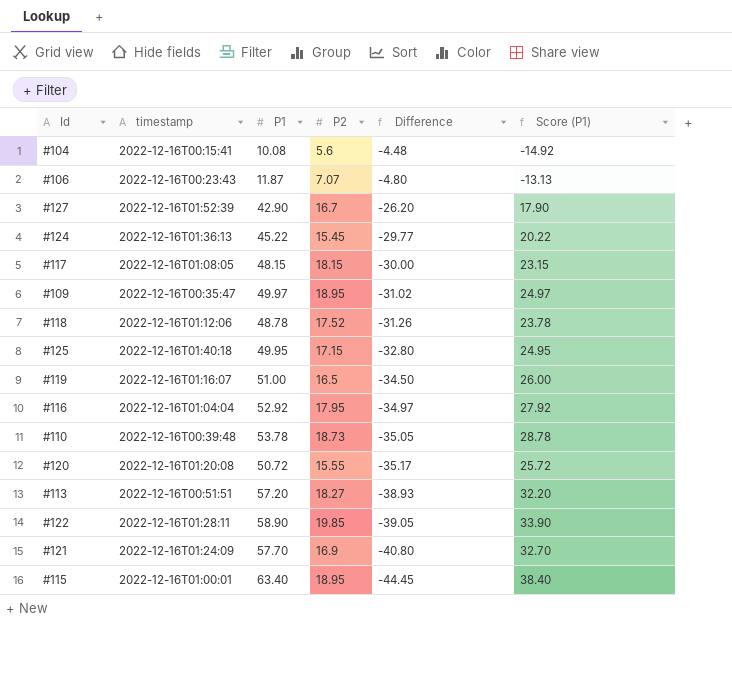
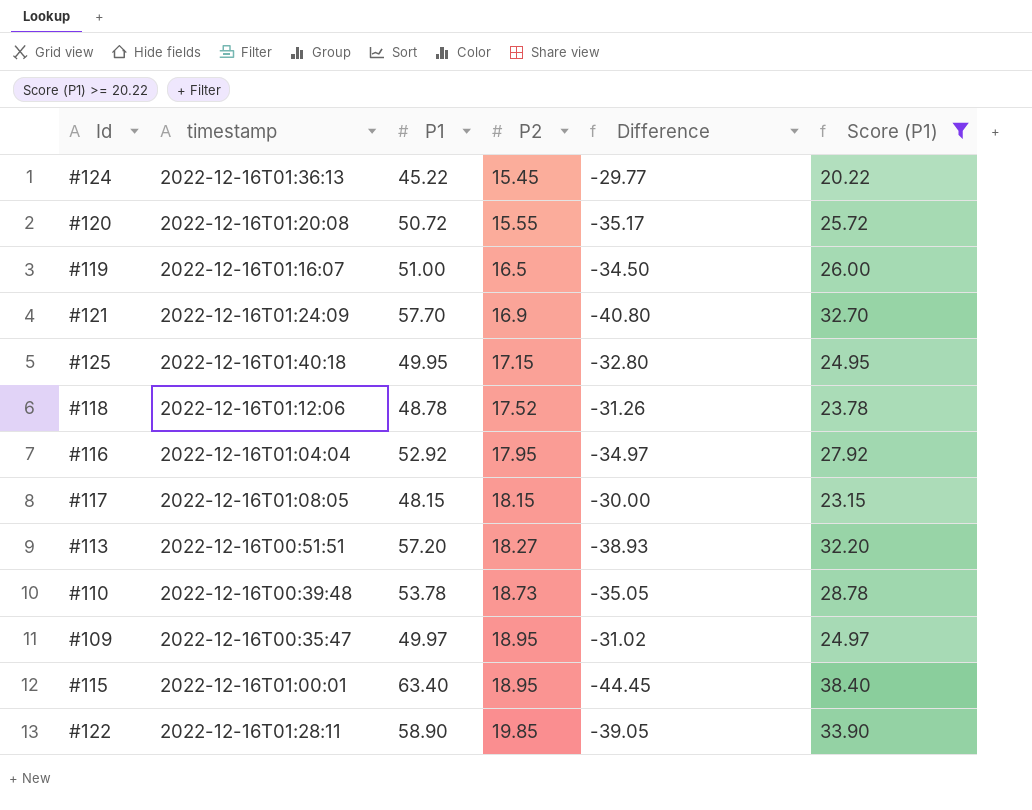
filter: none -> Score (P1) >= 20.22
row order: Difference descending -> P2 ascending

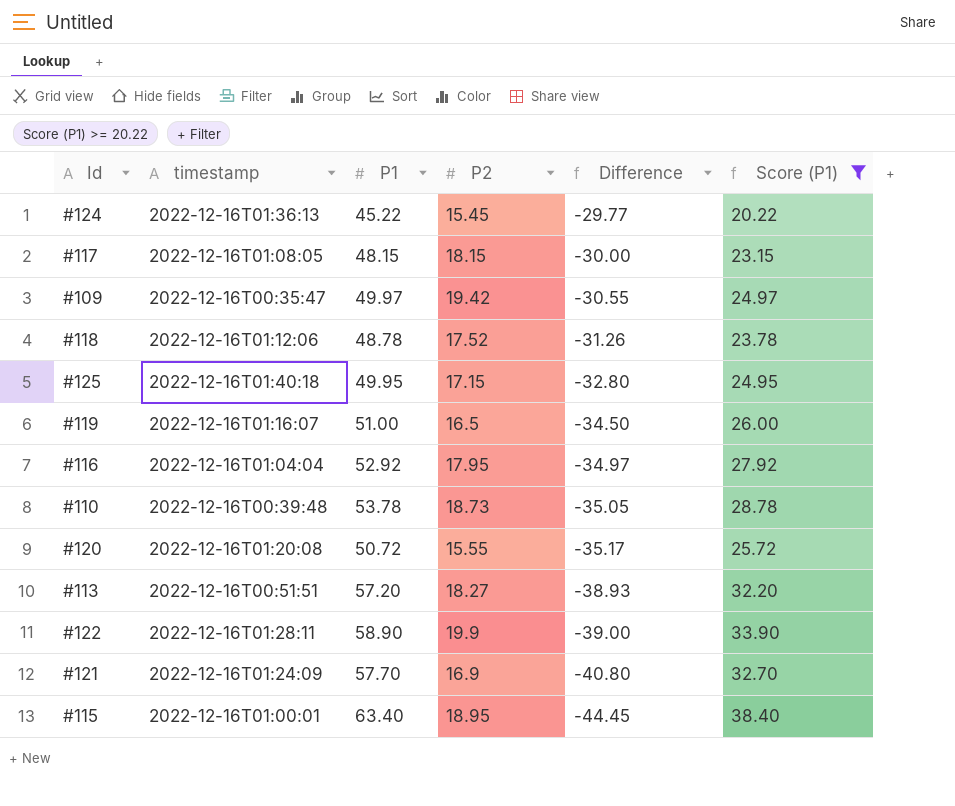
row order: P2 ascending -> Difference descending
#109 | P2: 18.95 -> 19.42
#109 | Difference: -31.02 -> -30.55
#122 | P2: 19.85 -> 19.9
#122 | Difference: -39.05 -> -39.00

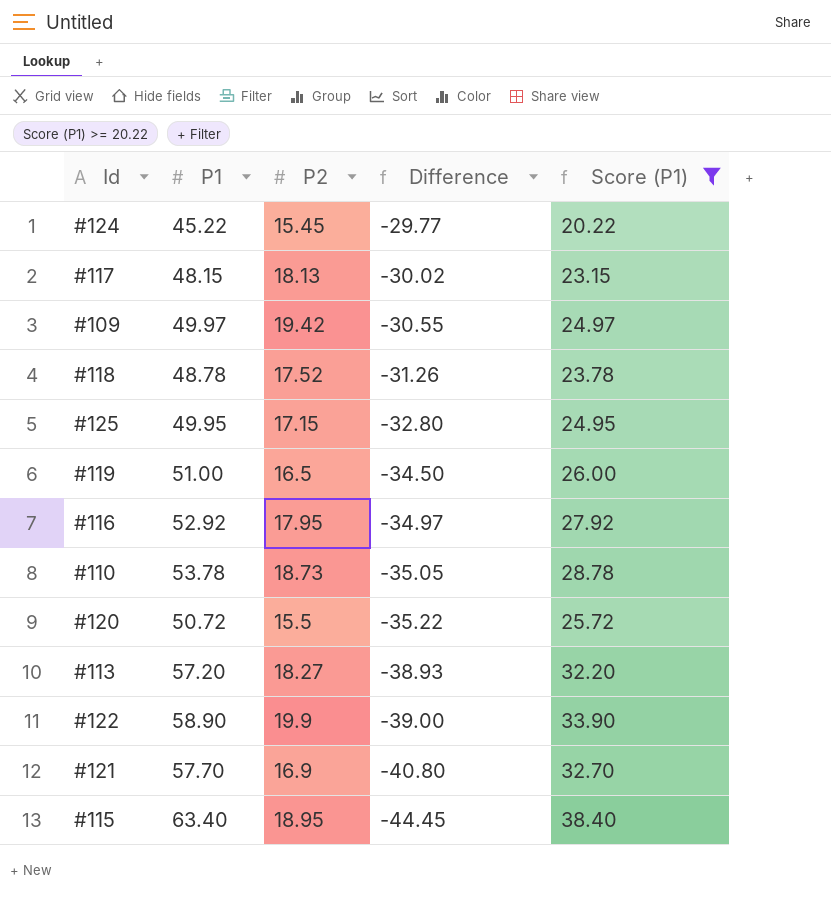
column timestamp | position: 2 -> none
#117 | P2: 18.15 -> 18.13
#117 | Difference: -30.00 -> -30.02
#120 | P2: 15.55 -> 15.5
#120 | Difference: -35.17 -> -35.22

